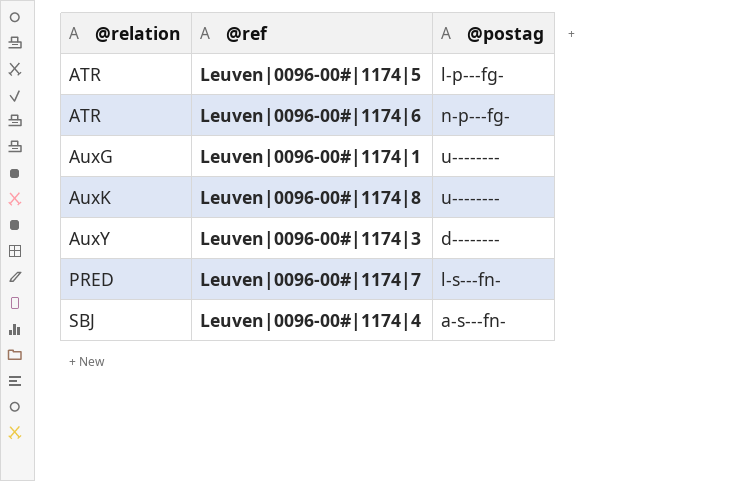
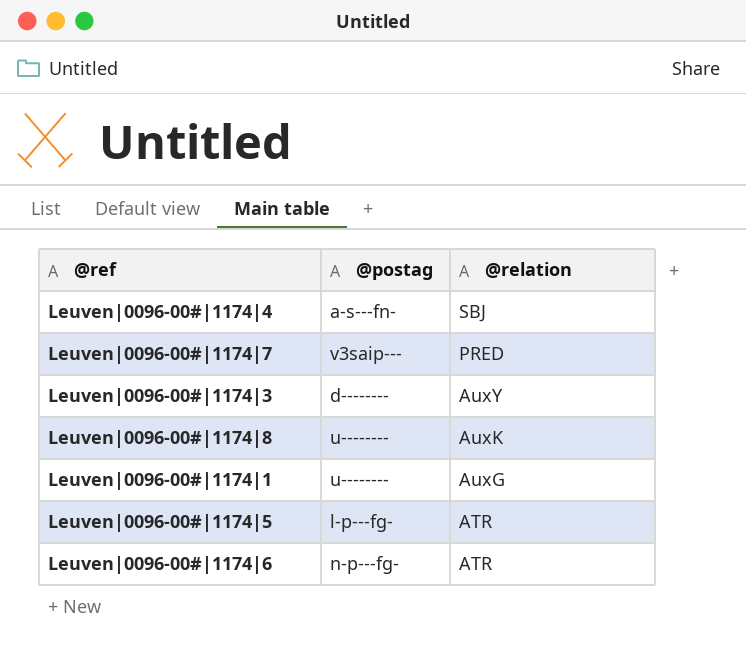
row order: @relation ascending -> @relation descending
column @relation | position: 1 -> 3
Leuven|0096-00#|1174|7 | @postag: l-s---fn- -> v3saip---

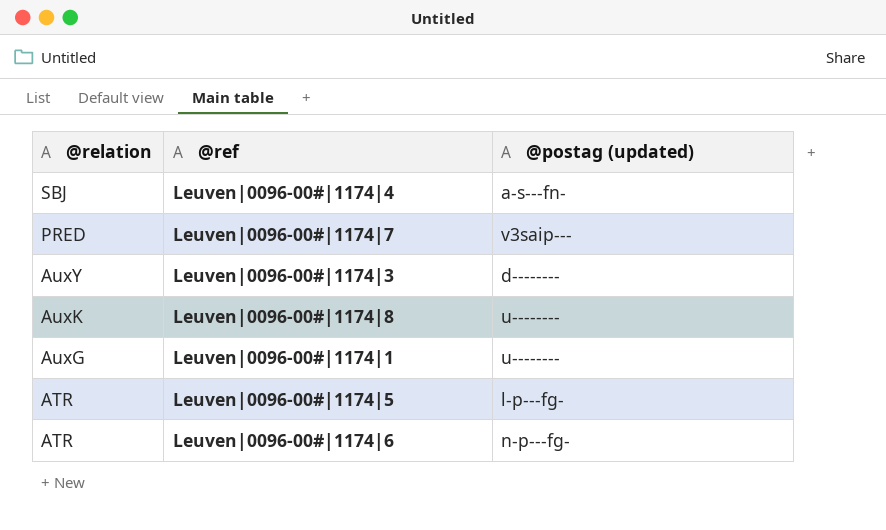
column @relation | position: 3 -> 1
column name: @postag -> @postag (updated)

